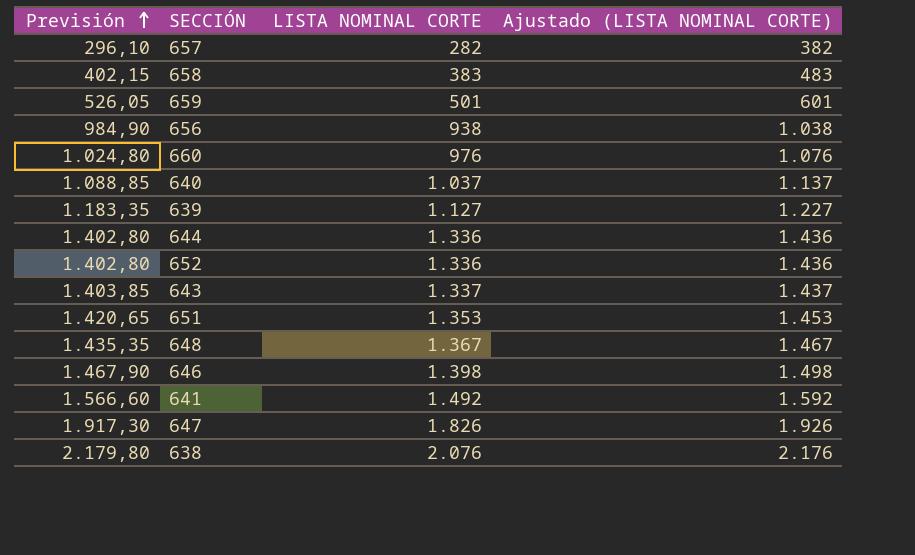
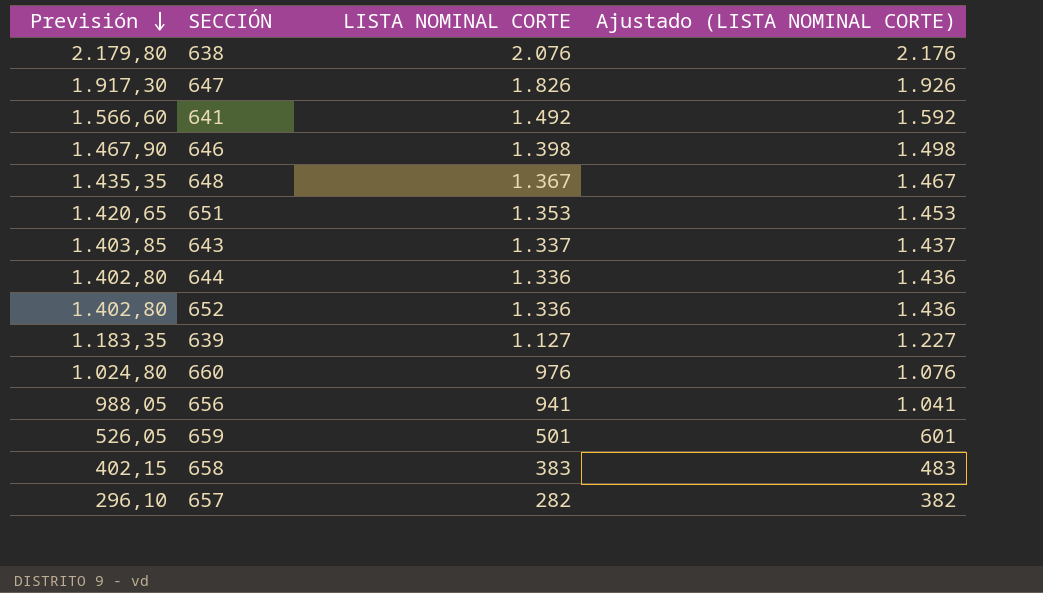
row order: Previsión ascending -> Previsión descending
row 640: 1.088,85 | 1.037 | 1.137 -> none
656 | Previsión: 984,90 -> 988,05
656 | LISTA NOMINAL CORTE: 938 -> 941
656 | Ajustado (LISTA NOMINAL CORTE): 1.038 -> 1.041

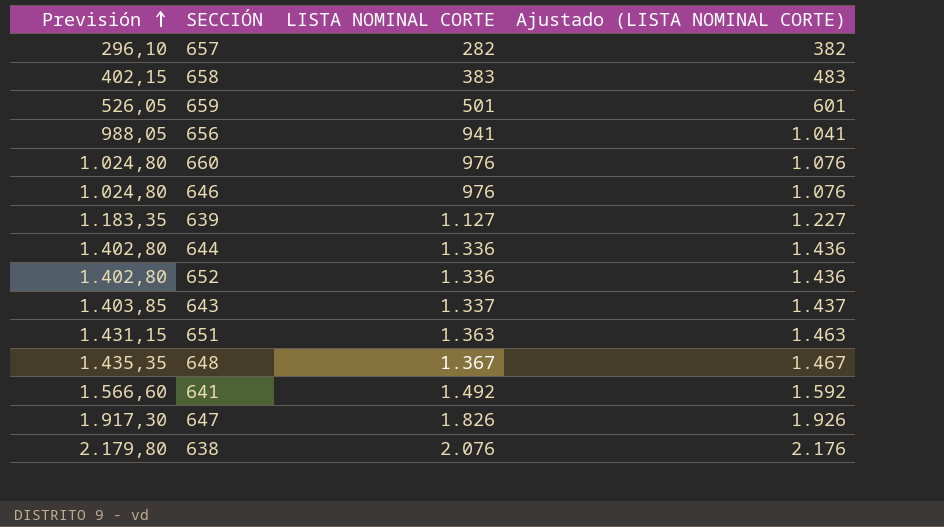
row order: Previsión descending -> Previsión ascending
646 | Previsión: 1.467,90 -> 1.024,80
646 | LISTA NOMINAL CORTE: 1.398 -> 976
646 | Ajustado (LISTA NOMINAL CORTE): 1.498 -> 1.076
651 | Previsión: 1.420,65 -> 1.431,15
651 | LISTA NOMINAL CORTE: 1.353 -> 1.363
651 | Ajustado (LISTA NOMINAL CORTE): 1.453 -> 1.463

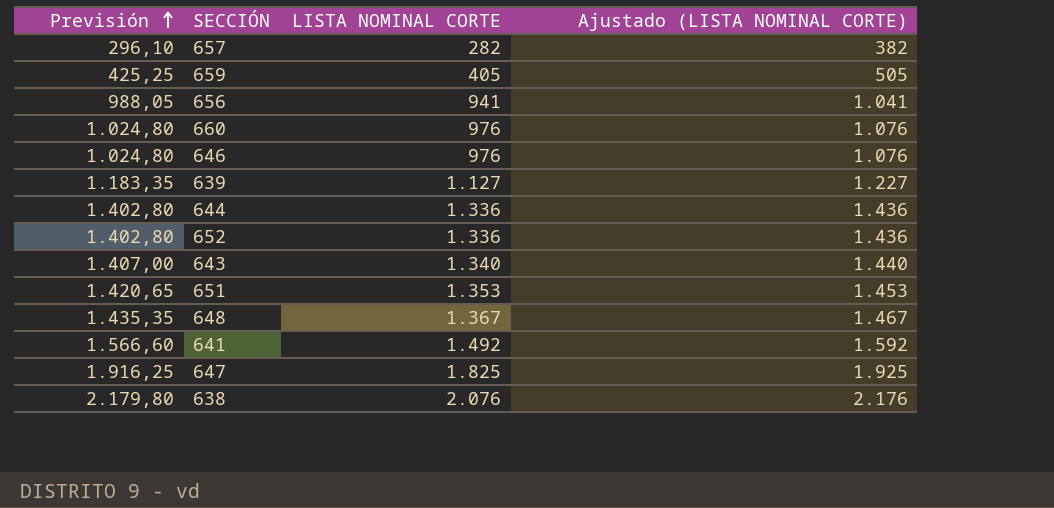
row 658: 402,15 | 383 | 483 -> none
659 | Previsión: 526,05 -> 425,25
659 | LISTA NOMINAL CORTE: 501 -> 405
659 | Ajustado (LISTA NOMINAL CORTE): 601 -> 505
643 | Previsión: 1.403,85 -> 1.407,00
643 | LISTA NOMINAL CORTE: 1.337 -> 1.340
643 | Ajustado (LISTA NOMINAL CORTE): 1.437 -> 1.440
651 | Previsión: 1.431,15 -> 1.420,65
651 | LISTA NOMINAL CORTE: 1.363 -> 1.353
651 | Ajustado (LISTA NOMINAL CORTE): 1.463 -> 1.453
647 | Previsión: 1.917,30 -> 1.916,25
647 | LISTA NOMINAL CORTE: 1.826 -> 1.825
647 | Ajustado (LISTA NOMINAL CORTE): 1.926 -> 1.925

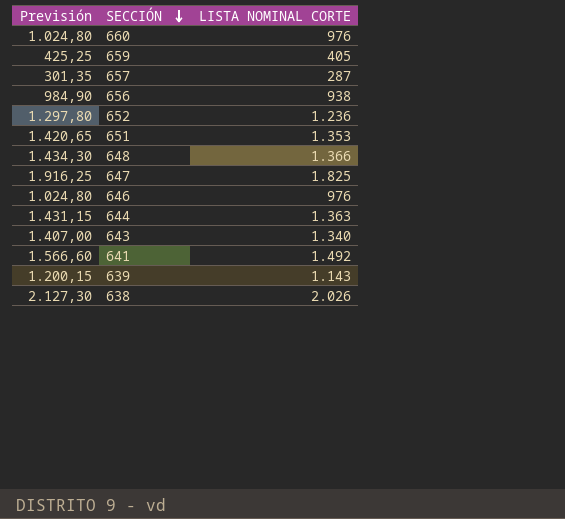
row order: Previsión ascending -> SECCIÓN descending
column Ajustado (LISTA NOMINAL CORTE) | formula: [LISTA NOMINAL CORTE] + 100 -> none
657 | Previsión: 296,10 -> 301,35
657 | LISTA NOMINAL CORTE: 282 -> 287
656 | Previsión: 988,05 -> 984,90
656 | LISTA NOMINAL CORTE: 941 -> 938
652 | Previsión: 1.402,80 -> 1.297,80
652 | LISTA NOMINAL CORTE: 1.336 -> 1.236
648 | Previsión: 1.435,35 -> 1.434,30
648 | LISTA NOMINAL CORTE: 1.367 -> 1.366
644 | Previsión: 1.402,80 -> 1.431,15
644 | LISTA NOMINAL CORTE: 1.336 -> 1.363
639 | Previsión: 1.183,35 -> 1.200,15
639 | LISTA NOMINAL CORTE: 1.127 -> 1.143
638 | Previsión: 2.179,80 -> 2.127,30
638 | LISTA NOMINAL CORTE: 2.076 -> 2.026

